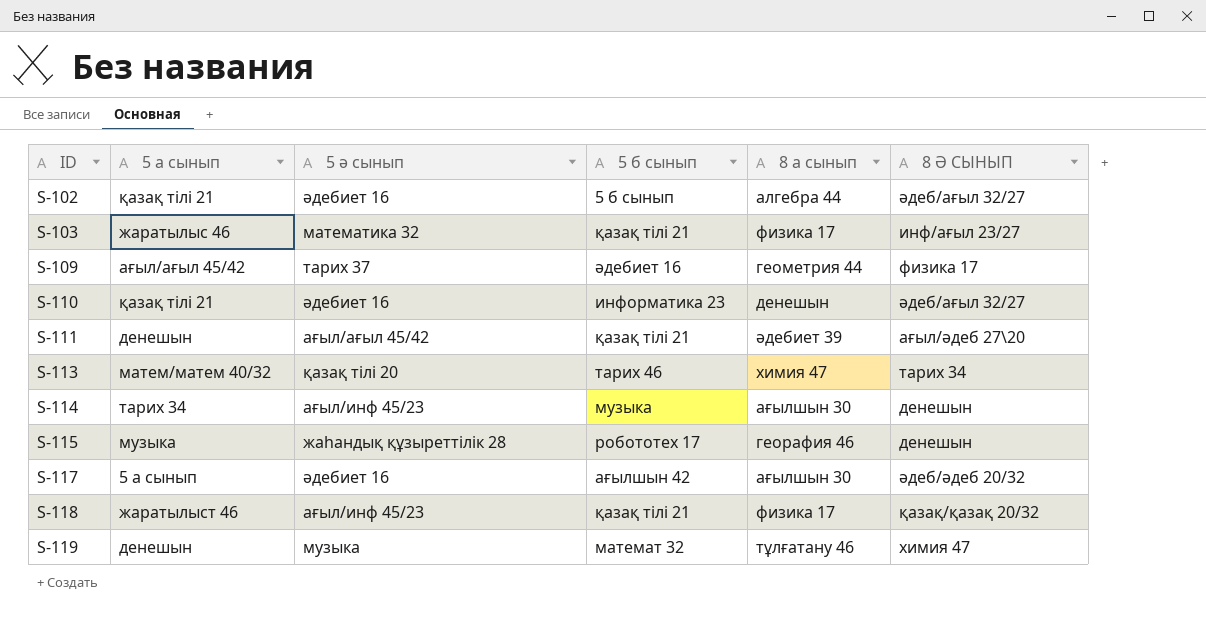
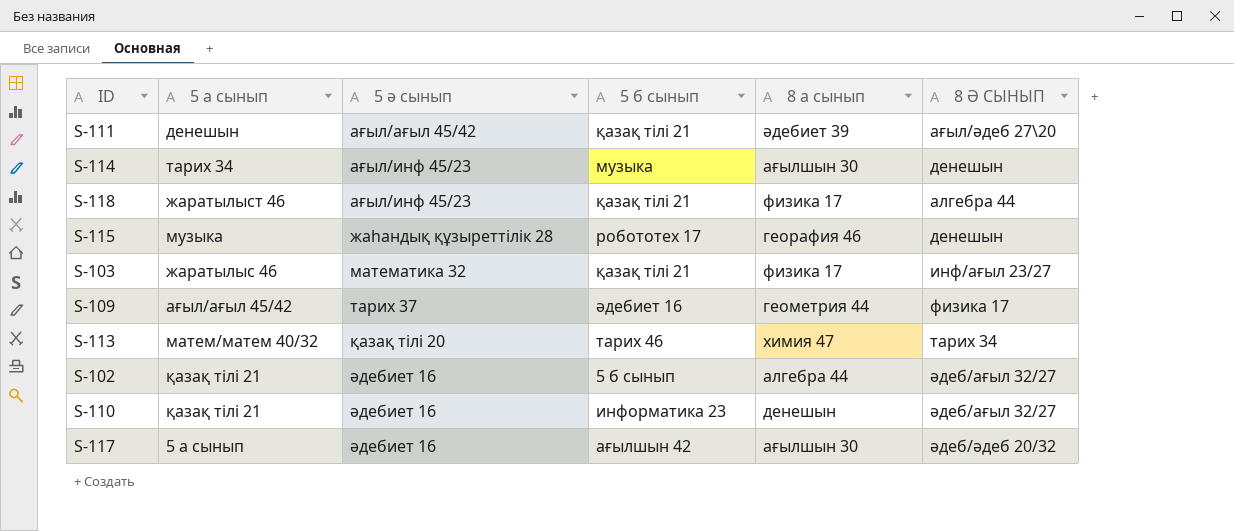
row order: ID ascending -> 5 ә сынып ascending
row S-119: денешын | музыка | математ 32 | тұлғатану 46 | химия 47 -> none
S-118 | 8 Ә СЫНЫП: қазақ/қазақ 20/32 -> алгебра 44

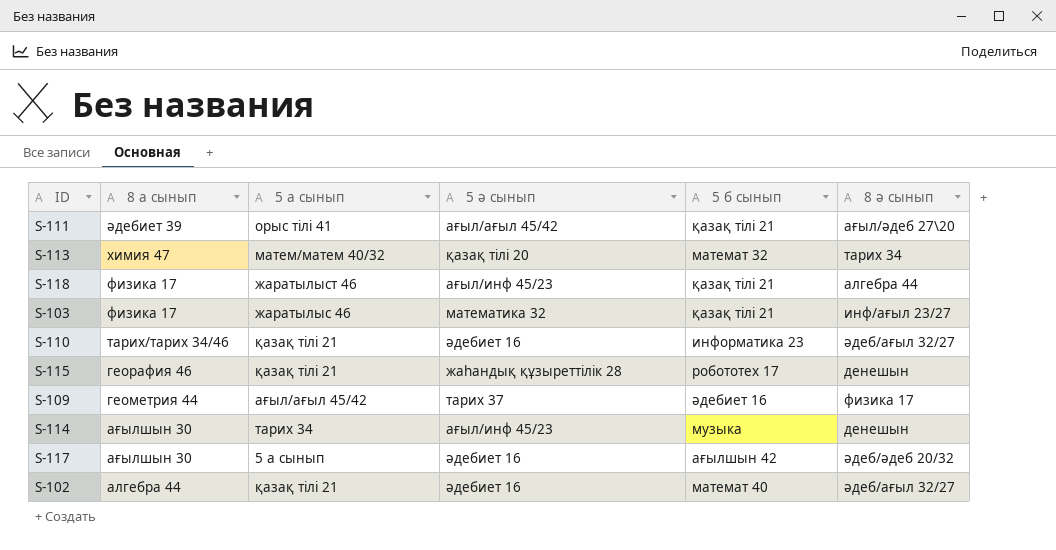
row order: 5 ә сынып ascending -> 8 а сынып descending
column 8 а сынып | position: 5 -> 2
column name: 8 Ә СЫНЫП -> 8 ә сынып
S-111 | 5 а сынып: денешын -> орыс тілі 41
S-113 | 5 б сынып: тарих 46 -> математ 32
S-110 | 8 а сынып: денешын -> тарих/тарих 34/46
S-115 | 5 а сынып: музыка -> қазақ тілі 21
S-102 | 5 б сынып: 5 б сынып -> математ 40

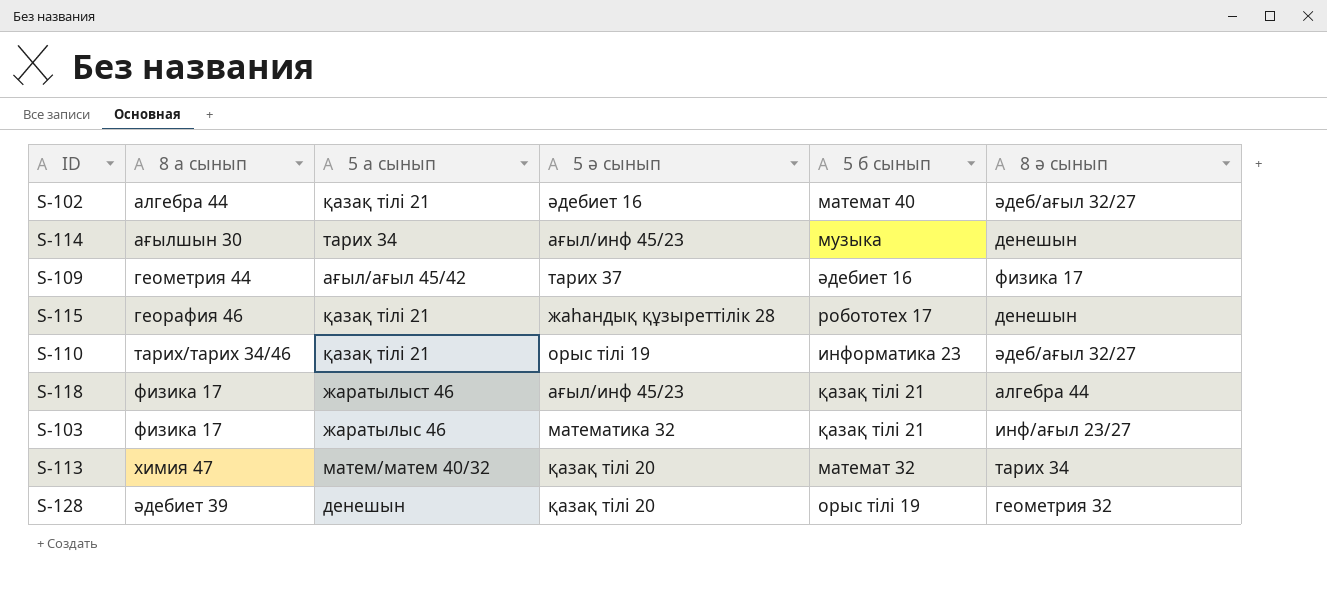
row order: 8 а сынып descending -> 8 а сынып ascending
row S-111: әдебиет 39 | орыс тілі 41 | ағыл/ағыл 45/42 | қазақ тілі 21 | ағыл/әдеб 27\20 -> none
row S-117: ағылшын 30 | 5 а сынып | әдебиет 16 | ағылшын 42 | әдеб/әдеб 20/32 -> none
S-110 | 5 ә сынып: әдебиет 16 -> орыс тілі 19
row S-128: none -> әдебиет 39 | денешын | қазақ тілі 20 | орыс тілі 19 | геометрия 32

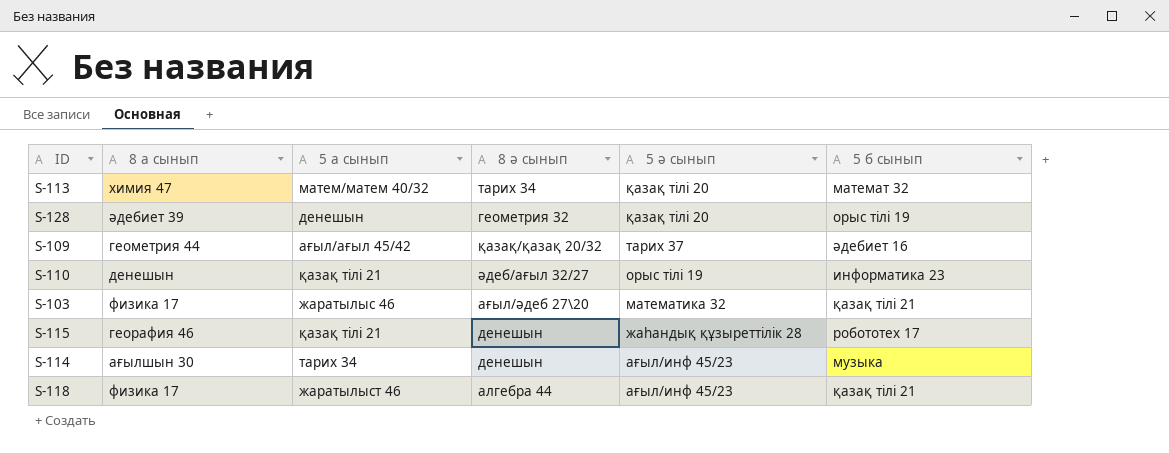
row order: 8 а сынып ascending -> 5 ә сынып descending
column 8 ә сынып | position: 6 -> 4
row S-102: алгебра 44 | қазақ тілі 21 | әдебиет 16 | математ 40 | әдеб/ағыл 32/27 -> none
S-109 | 8 ә сынып: физика 17 -> қазақ/қазақ 20/32
S-110 | 8 а сынып: тарих/тарих 34/46 -> денешын
S-103 | 8 ә сынып: инф/ағыл 23/27 -> ағыл/әдеб 27\20

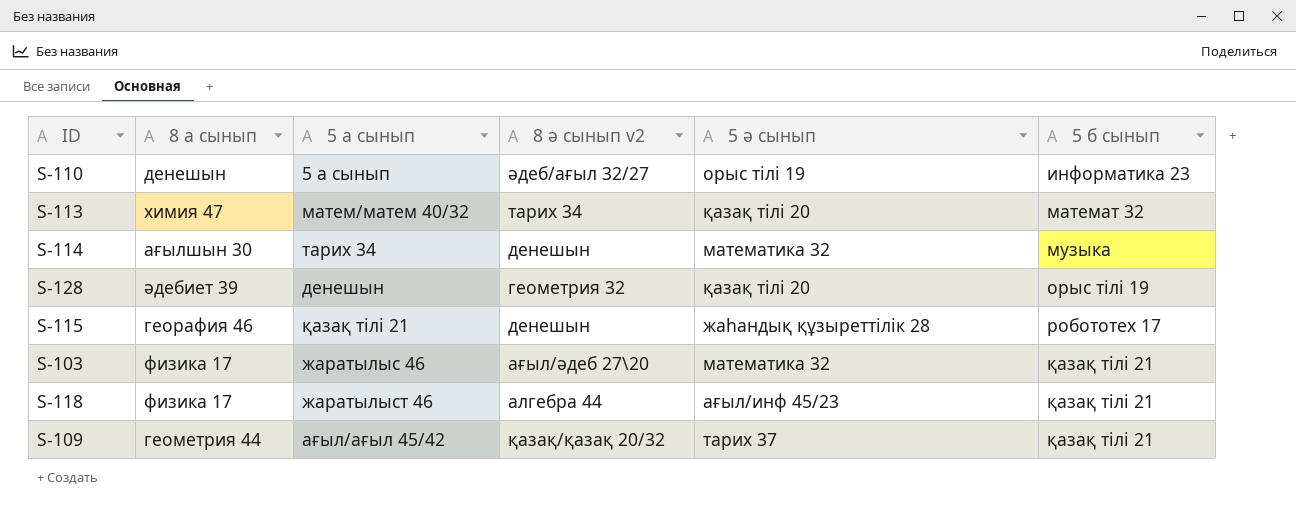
row order: 5 ә сынып descending -> 5 б сынып ascending
column name: 8 ә сынып -> 8 ә сынып v2
S-110 | 5 а сынып: қазақ тілі 21 -> 5 а сынып
S-114 | 5 ә сынып: ағыл/инф 45/23 -> математика 32
S-109 | 5 б сынып: әдебиет 16 -> қазақ тілі 21

